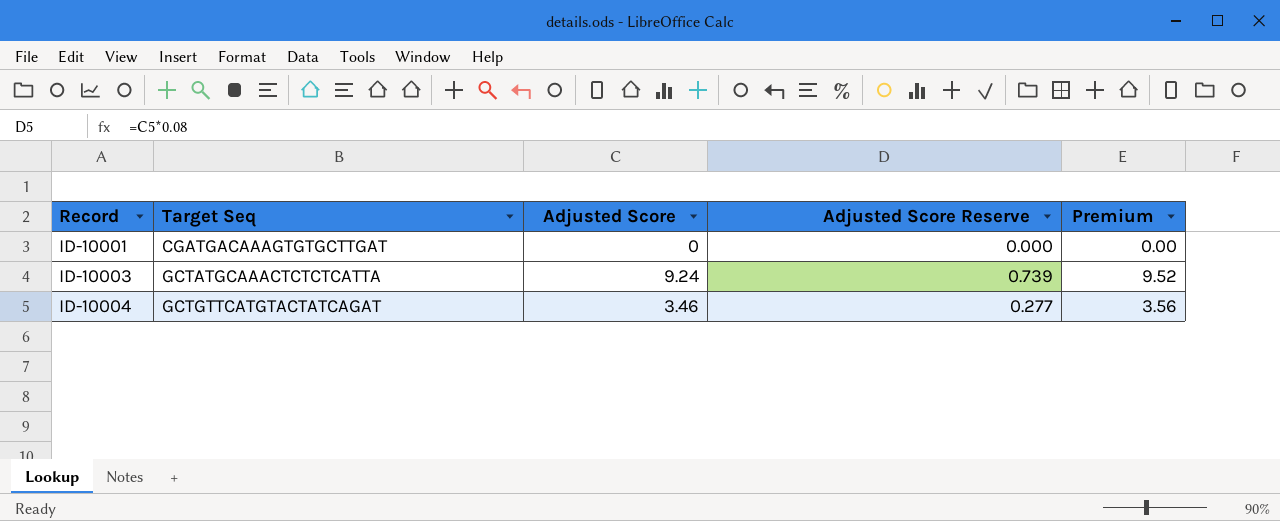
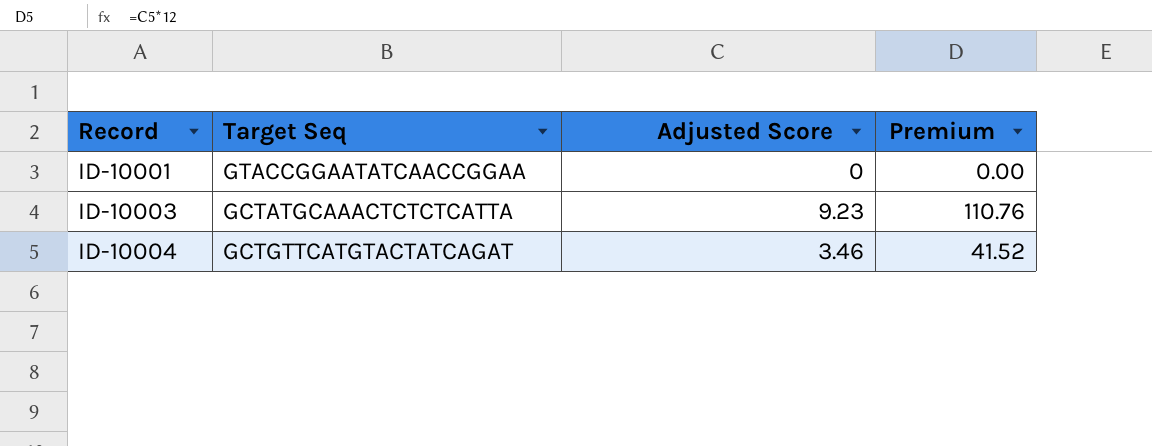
column Adjusted Score Reserve | formula: [Adjusted Score] * 0.08 -> none
column Premium | formula: [Adjusted Score] * 1.03 -> [Adjusted Score] * 12
ID-10001 | Target Seq: CGATGACAAAGTGTGCTTGAT -> GTACCGGAATATCAACCGGAA
ID-10003 | Adjusted Score: 9.24 -> 9.23

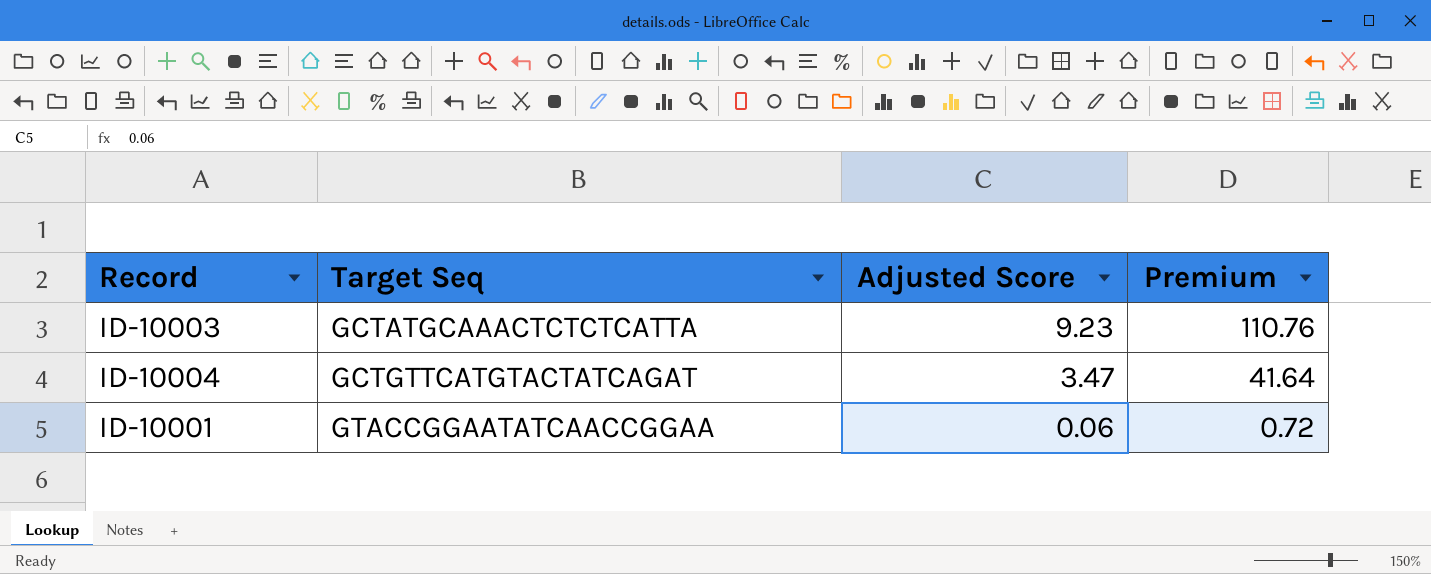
row order: Record ascending -> Target Seq ascending
ID-10004 | Adjusted Score: 3.46 -> 3.47
ID-10004 | Premium: 41.52 -> 41.64
ID-10001 | Adjusted Score: 0 -> 0.06
ID-10001 | Premium: 0.00 -> 0.72

